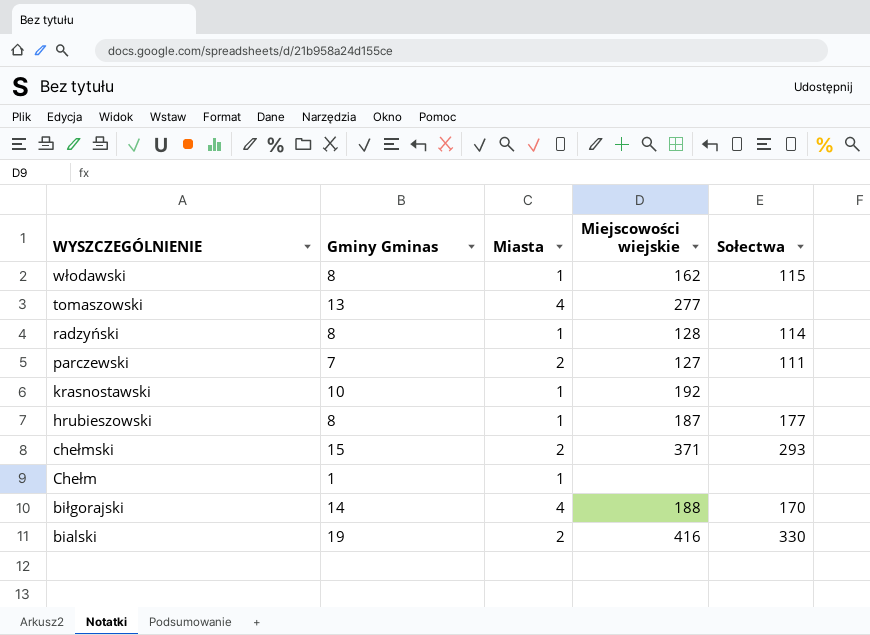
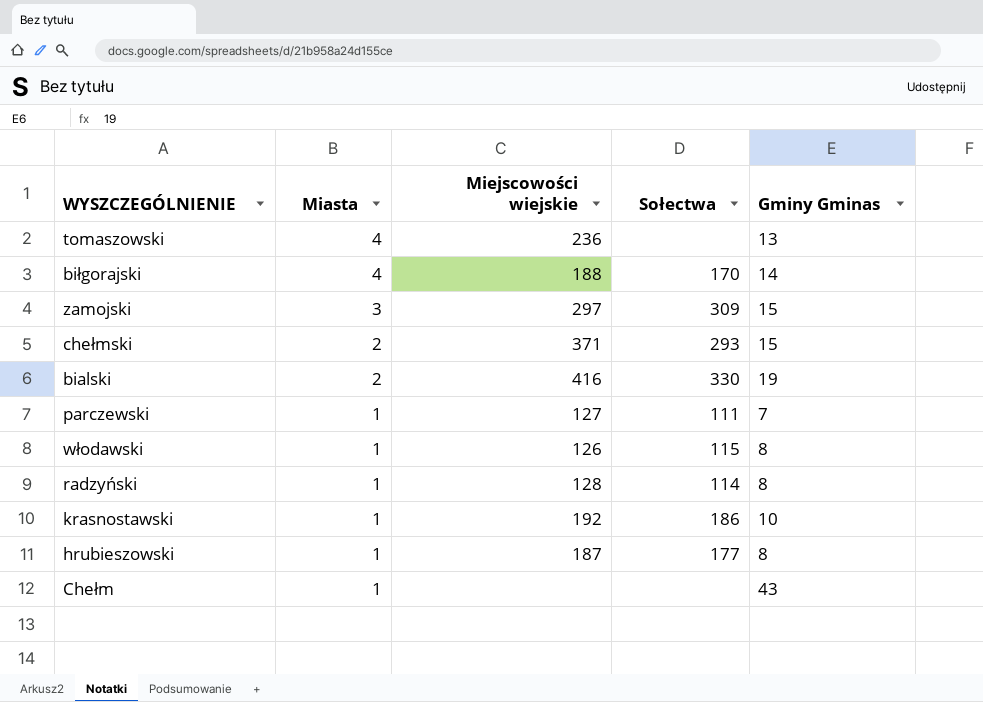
row order: WYSZCZEGÓLNIENIE descending -> Miasta descending
column Gminy Gminas | position: 2 -> 5
tomaszowski | Miejscowości wiejskie: 277 -> 236
row zamojski: none -> 3 | 297 | 309 | 15
parczewski | Miasta: 2 -> 1
włodawski | Miejscowości wiejskie: 162 -> 126
krasnostawski | Sołectwa: none -> 186
Chełm | Gminy Gminas: 1 -> 43

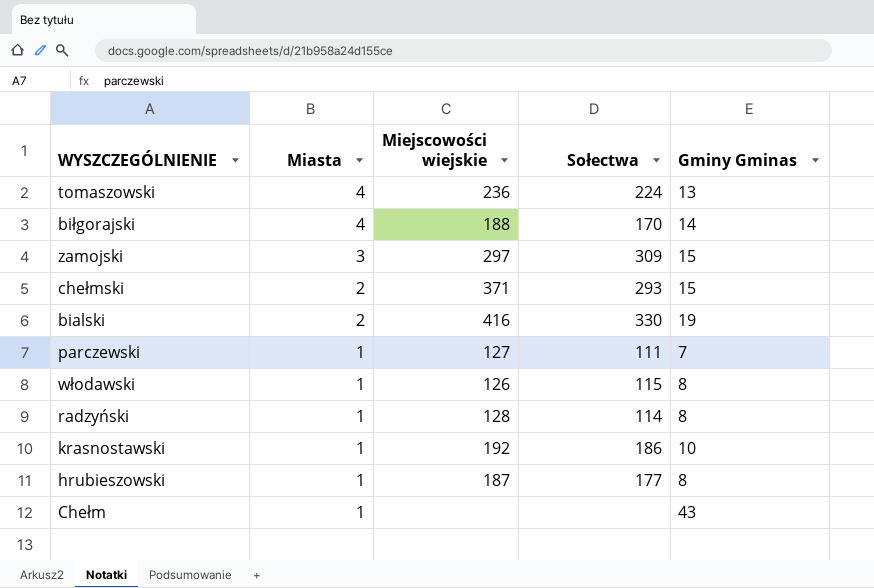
tomaszowski | Sołectwa: none -> 224

